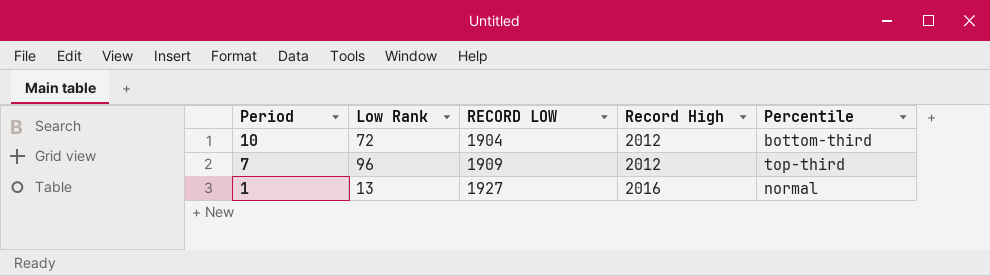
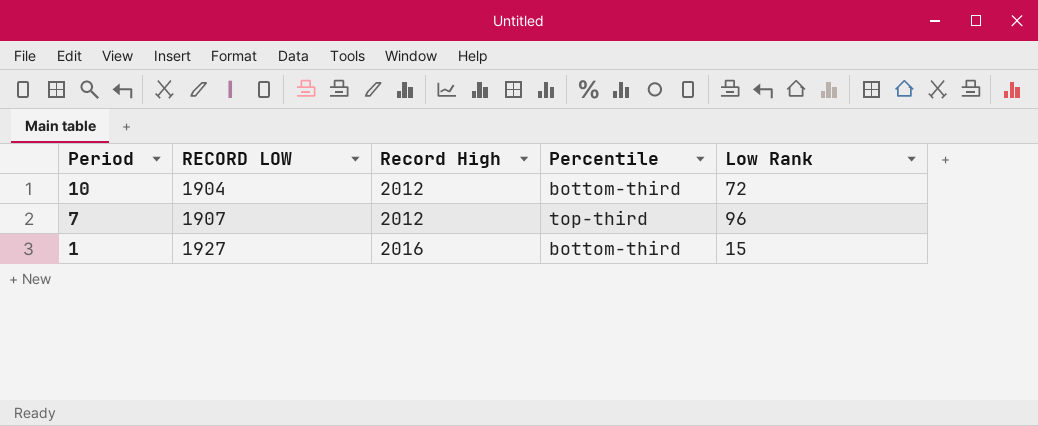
column Low Rank | position: 2 -> 5
7 | RECORD LOW: 1909 -> 1907
1 | Percentile: normal -> bottom-third
1 | Low Rank: 13 -> 15

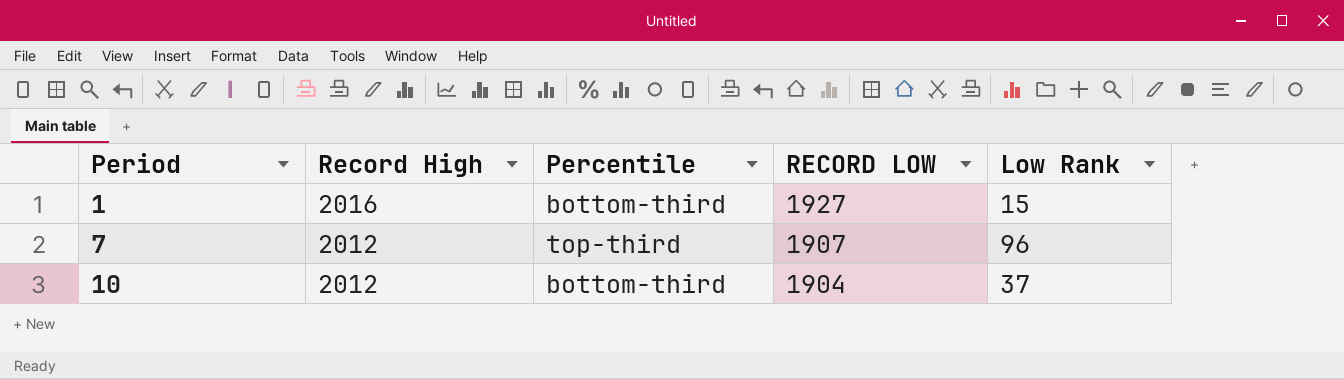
row order: Period descending -> Period ascending
column RECORD LOW | position: 2 -> 4
10 | Low Rank: 72 -> 37

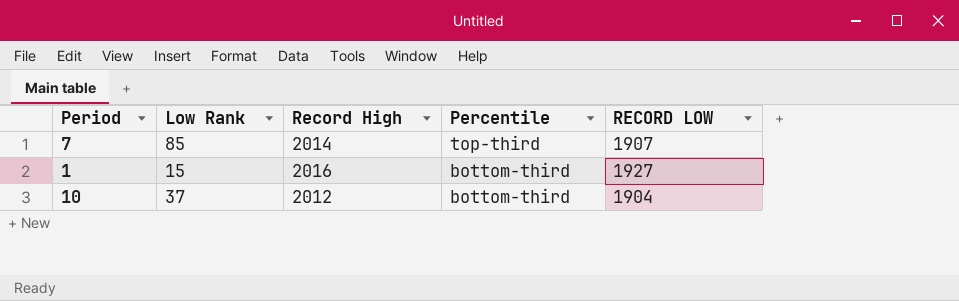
row order: Period ascending -> Percentile descending
column Low Rank | position: 5 -> 2
7 | Low Rank: 96 -> 85
7 | Record High: 2012 -> 2014

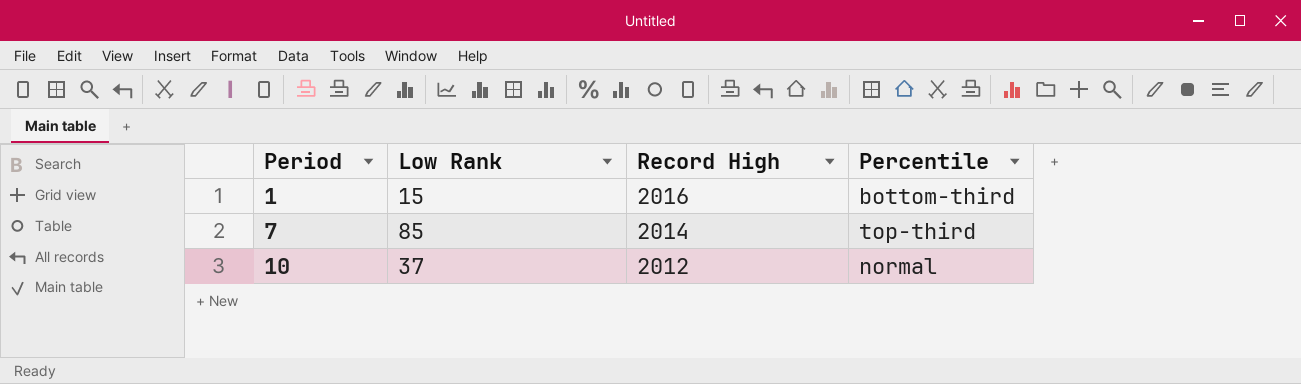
row order: Percentile descending -> Period ascending
column RECORD LOW | position: 5 -> none
10 | Percentile: bottom-third -> normal

